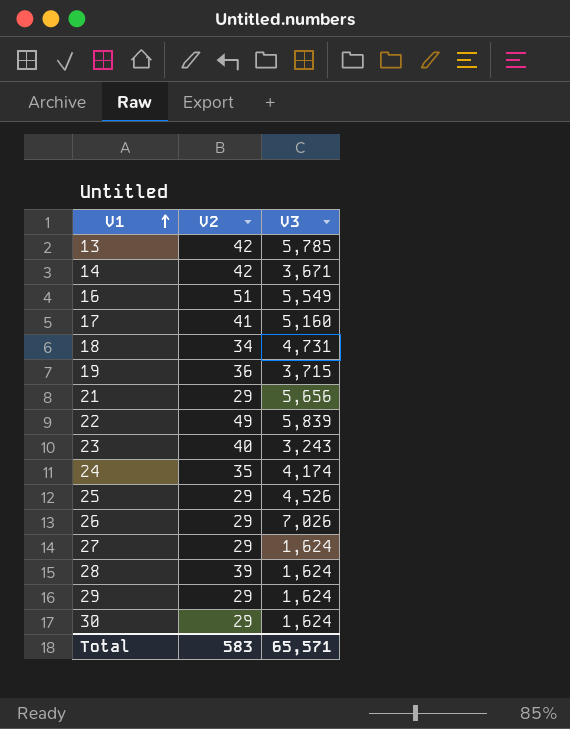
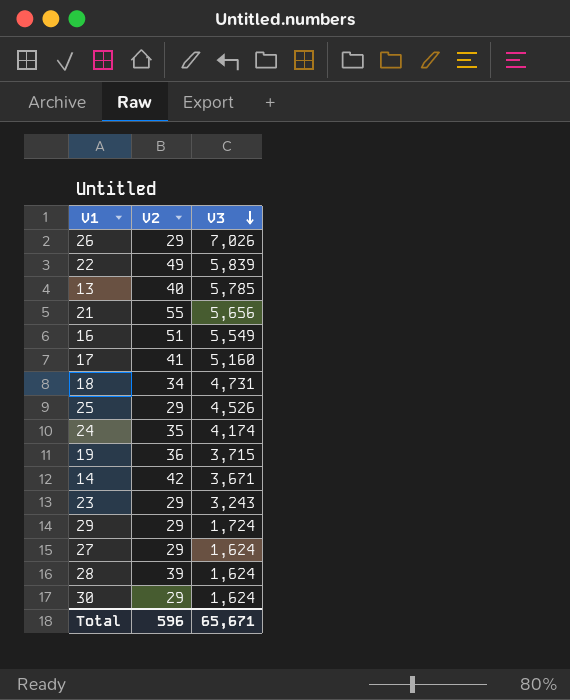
row order: V1 ascending -> V3 descending
13 | V2: 42 -> 40
21 | V2: 29 -> 55
23 | V2: 40 -> 29
29 | V3: 1,624 -> 1,724
Total | V2: 583 -> 596
Total | V3: 65,571 -> 65,671

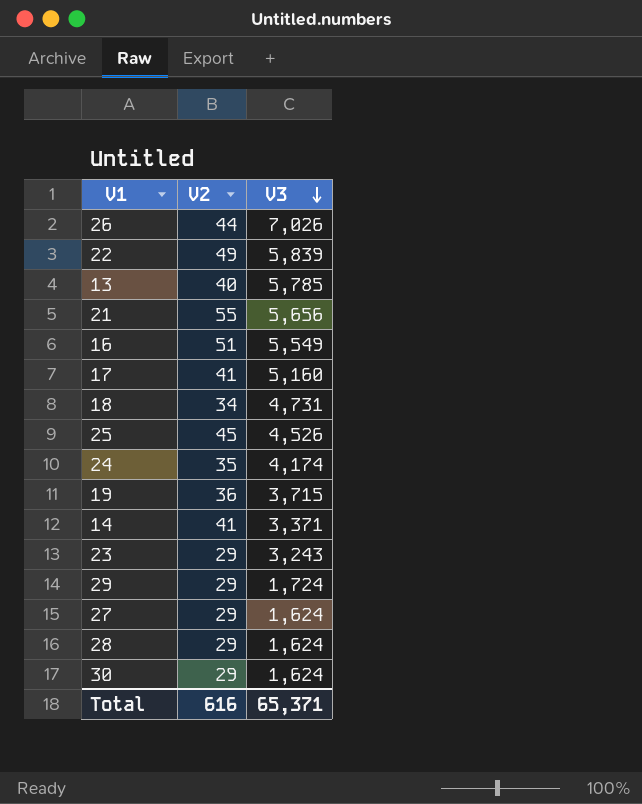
26 | V2: 29 -> 44
25 | V2: 29 -> 45
14 | V2: 42 -> 41
14 | V3: 3,671 -> 3,371
28 | V2: 39 -> 29
Total | V2: 596 -> 616
Total | V3: 65,671 -> 65,371

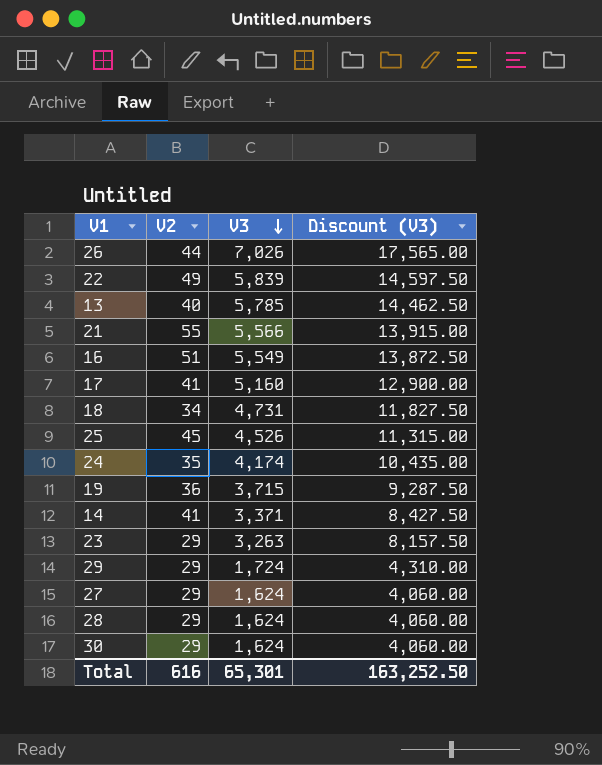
column Discount (V3) | formula: none -> [V3] * 2.5
21 | V3: 5,656 -> 5,566
23 | V3: 3,243 -> 3,263
Total | V3: 65,371 -> 65,301

